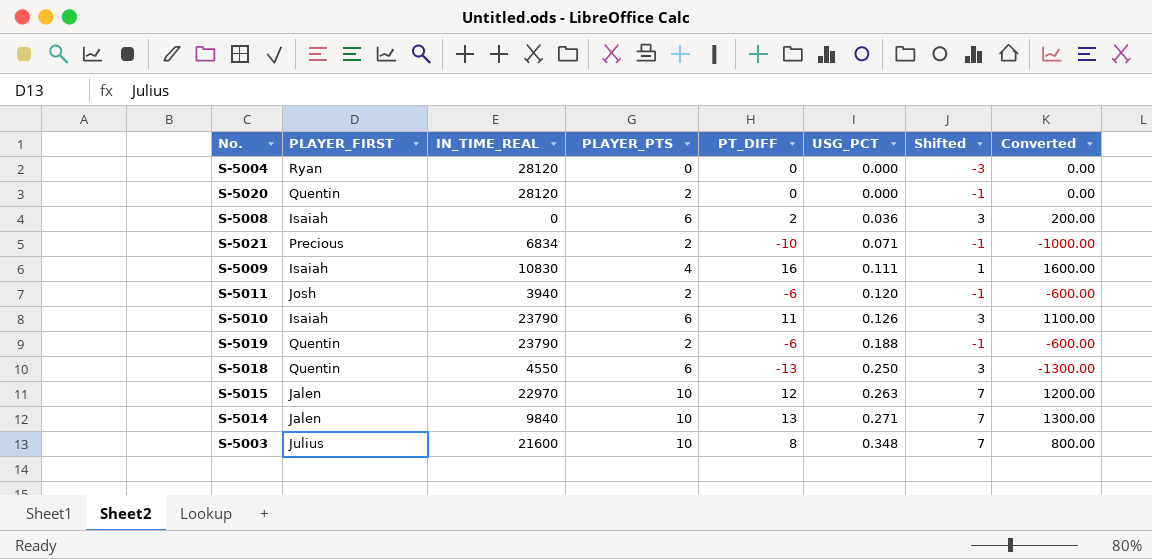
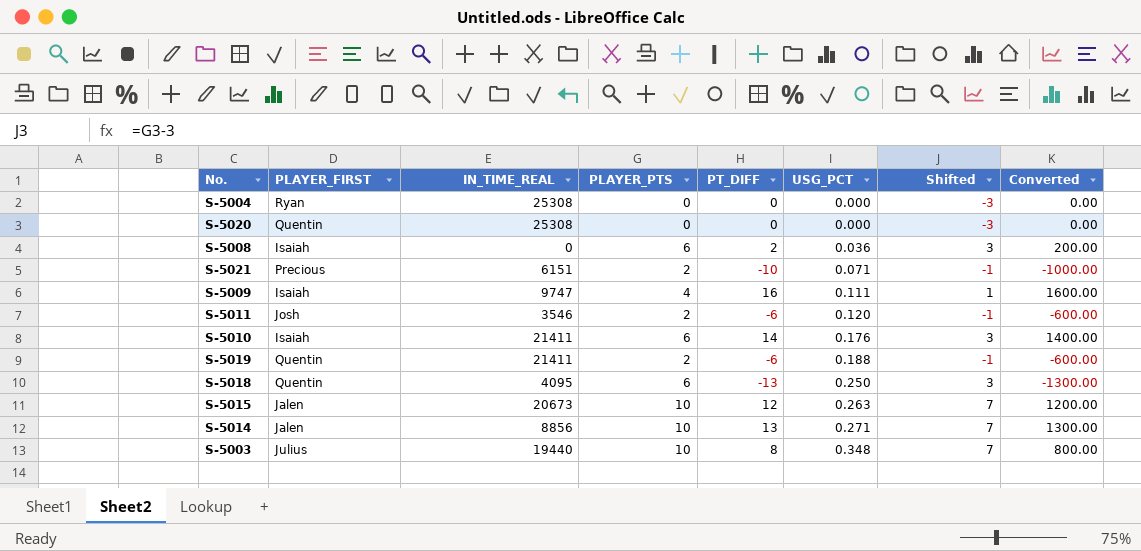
S-5004 | IN_TIME_REAL: 28120 -> 25308
S-5020 | IN_TIME_REAL: 28120 -> 25308
S-5020 | PLAYER_PTS: 2 -> 0
S-5020 | Shifted: -1 -> -3
S-5021 | IN_TIME_REAL: 6834 -> 6151
S-5009 | IN_TIME_REAL: 10830 -> 9747
S-5011 | IN_TIME_REAL: 3940 -> 3546
S-5010 | IN_TIME_REAL: 23790 -> 21411
S-5010 | PT_DIFF: 11 -> 14
S-5010 | USG_PCT: 0.126 -> 0.176
S-5010 | Converted: 1100.00 -> 1400.00
S-5019 | IN_TIME_REAL: 23790 -> 21411
S-5018 | IN_TIME_REAL: 4550 -> 4095
S-5015 | IN_TIME_REAL: 22970 -> 20673
S-5014 | IN_TIME_REAL: 9840 -> 8856
S-5003 | IN_TIME_REAL: 21600 -> 19440

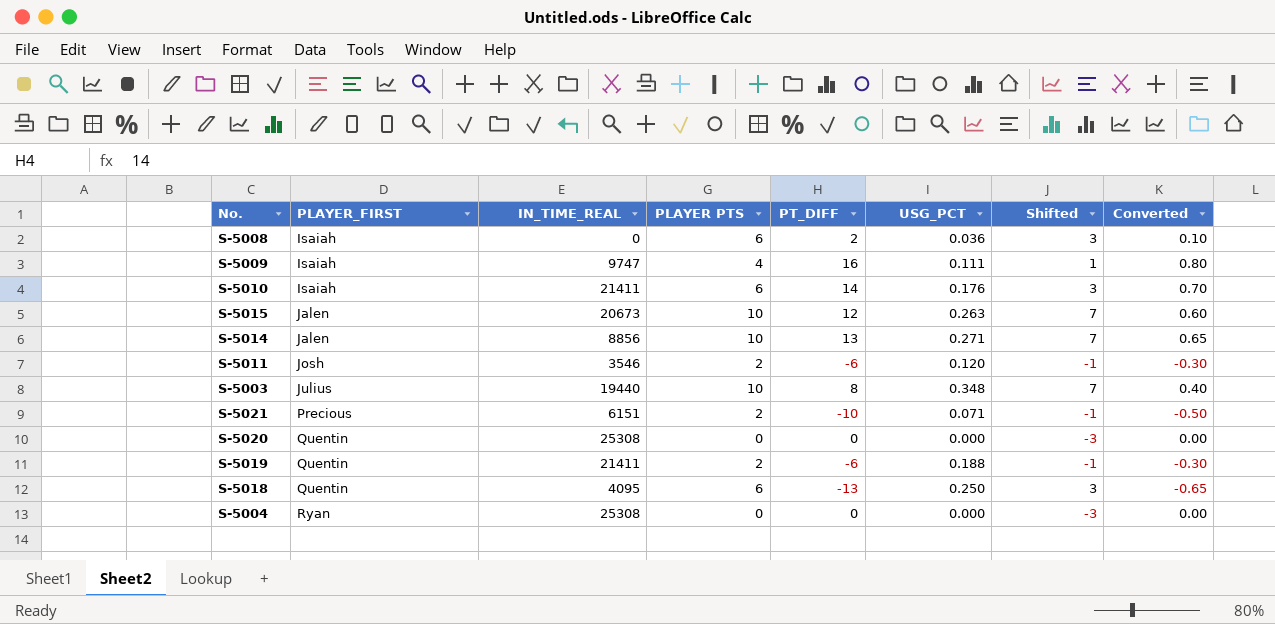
row order: USG_PCT ascending -> PLAYER_FIRST ascending
column name: PLAYER_PTS -> PLAYER PTS
column Converted | formula: [PT_DIFF] * 100 -> [PT_DIFF] * 0.05

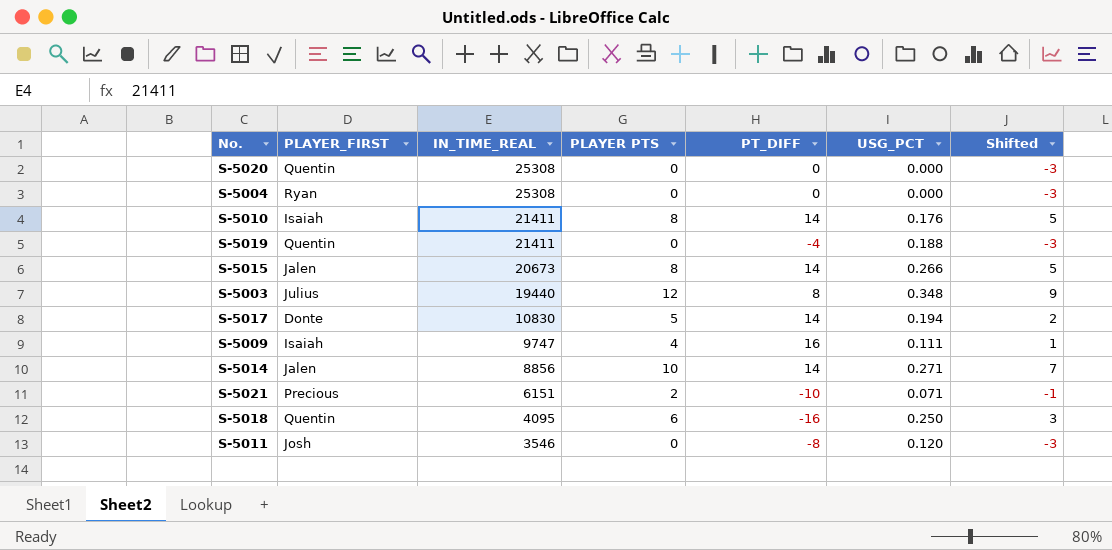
row order: PLAYER_FIRST ascending -> IN_TIME_REAL descending
column Converted | formula: [PT_DIFF] * 0.05 -> none
row S-5008: Isaiah | 0 | 6 | 2 | 0.036 | 3 | 0.10 -> none
S-5010 | PLAYER PTS: 6 -> 8
S-5010 | Shifted: 3 -> 5
S-5019 | PLAYER PTS: 2 -> 0
S-5019 | PT_DIFF: -6 -> -4
S-5019 | Shifted: -1 -> -3
S-5015 | PLAYER PTS: 10 -> 8
S-5015 | PT_DIFF: 12 -> 14
S-5015 | USG_PCT: 0.263 -> 0.266
S-5015 | Shifted: 7 -> 5
S-5003 | PLAYER PTS: 10 -> 12
S-5003 | Shifted: 7 -> 9
row S-5017: none -> Donte | 10830 | 5 | 14 | 0.194 | 2
S-5014 | PT_DIFF: 13 -> 14
S-5018 | PT_DIFF: -13 -> -16
S-5011 | PLAYER PTS: 2 -> 0
S-5011 | PT_DIFF: -6 -> -8
S-5011 | Shifted: -1 -> -3

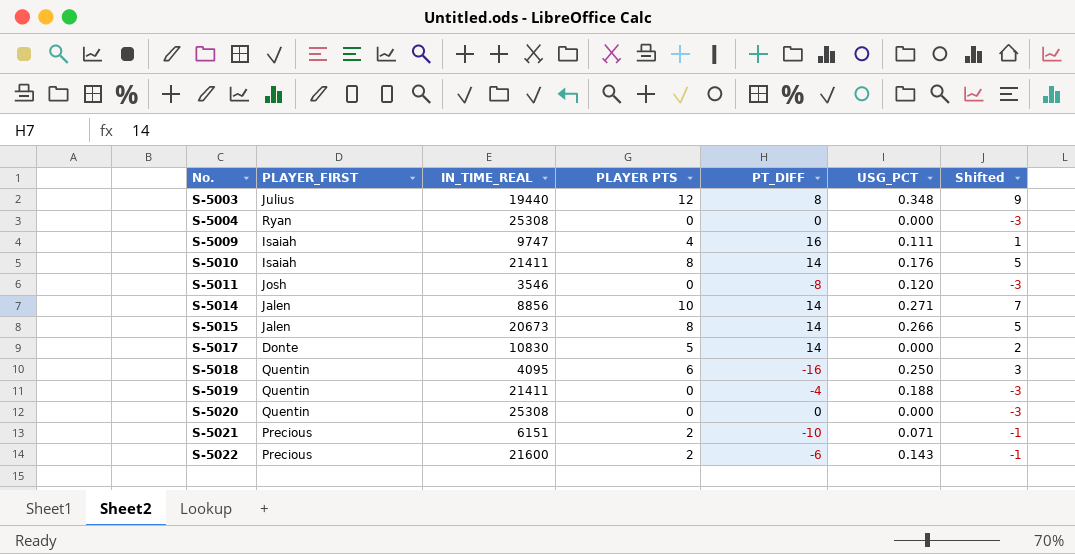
row order: IN_TIME_REAL descending -> No. ascending
S-5017 | USG_PCT: 0.194 -> 0.000
row S-5022: none -> Precious | 21600 | 2 | -6 | 0.143 | -1

